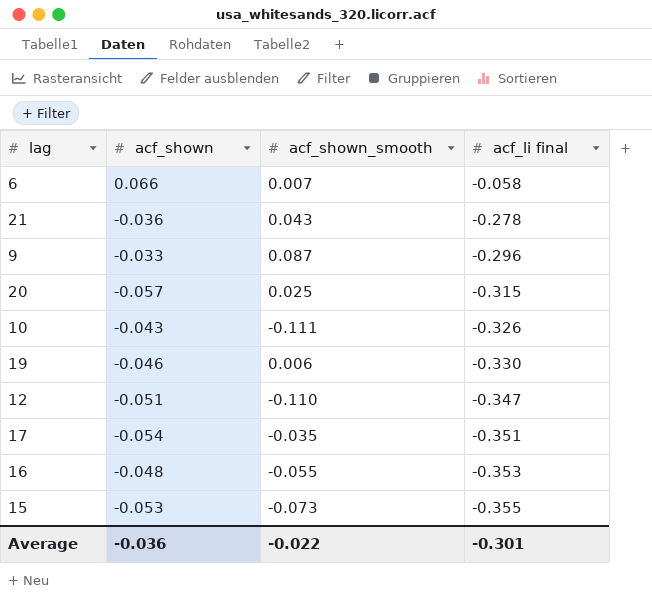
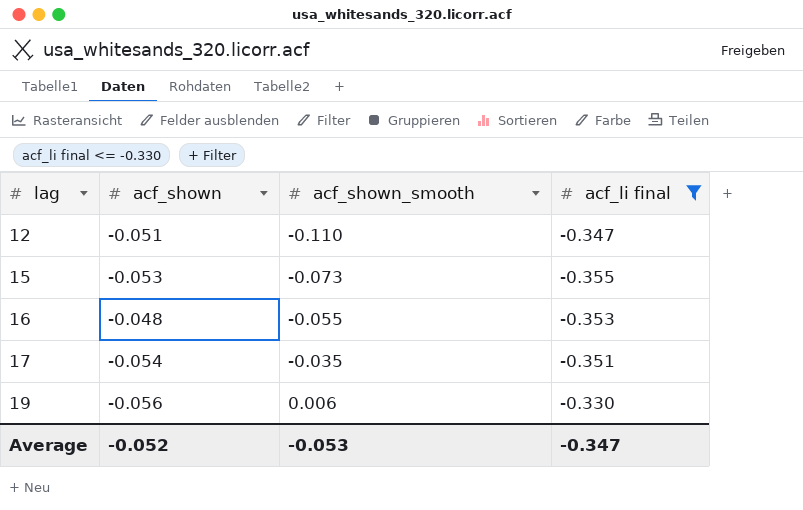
filter: none -> acf_li final <= -0.330
row order: acf_li final descending -> lag ascending
19 | acf_shown: -0.046 -> -0.056
Average | acf_shown: -0.036 -> -0.052
Average | acf_shown_smooth: -0.022 -> -0.053
Average | acf_li final: -0.301 -> -0.347

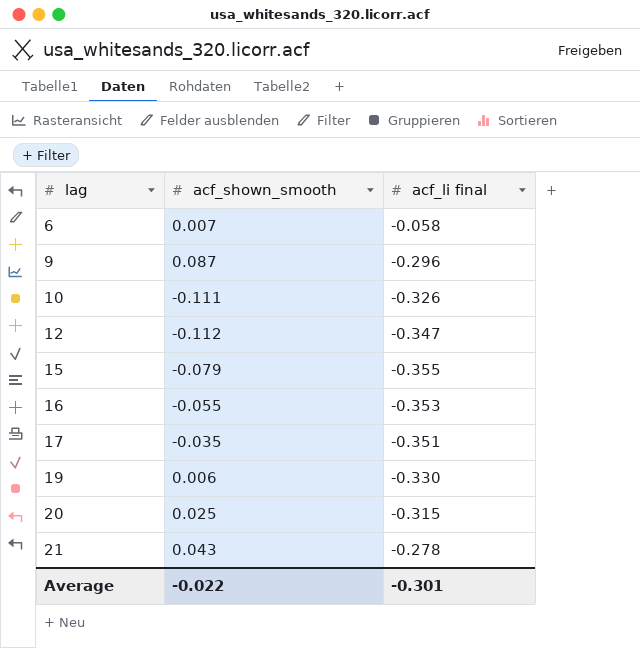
filter: acf_li final <= -0.330 -> none
column acf_shown | position: 2 -> none
12 | acf_shown_smooth: -0.110 -> -0.112
15 | acf_shown_smooth: -0.073 -> -0.079
Average | acf_shown_smooth: -0.053 -> -0.022
Average | acf_li final: -0.347 -> -0.301

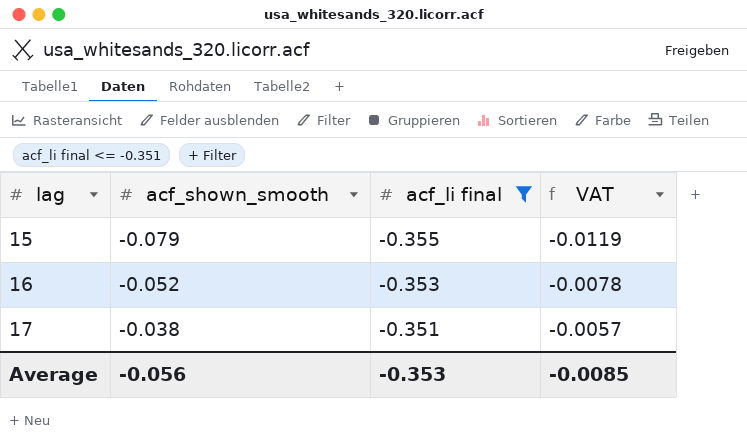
filter: none -> acf_li final <= -0.351
column VAT | formula: none -> [acf_shown_smooth] * 0.15
16 | acf_shown_smooth: -0.055 -> -0.052
17 | acf_shown_smooth: -0.035 -> -0.038
Average | acf_shown_smooth: -0.022 -> -0.056
Average | acf_li final: -0.301 -> -0.353

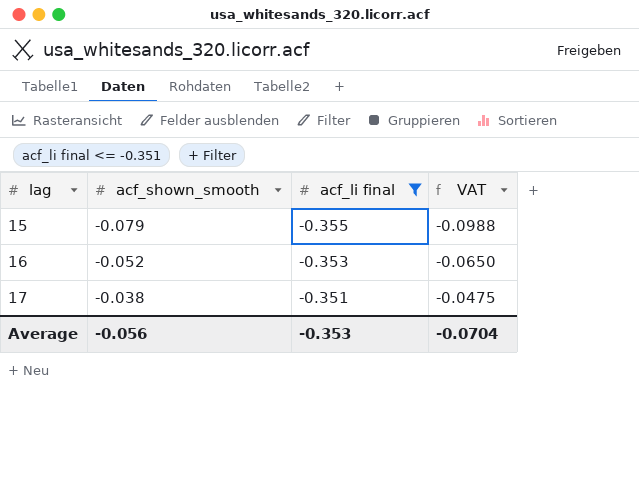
column VAT | formula: [acf_shown_smooth] * 0.15 -> [acf_shown_smooth] * 1.25
Average | VAT: -0.0085 -> -0.0704

